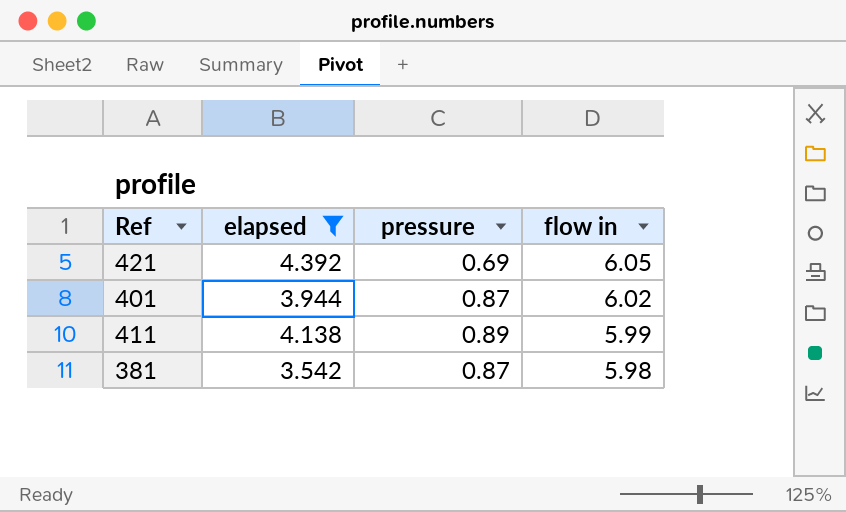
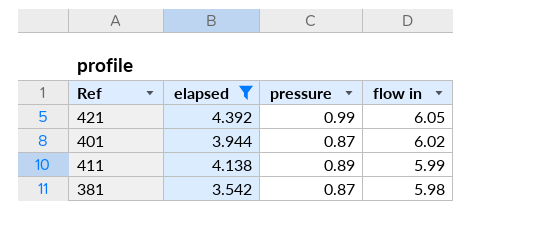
421 | pressure: 0.69 -> 0.99

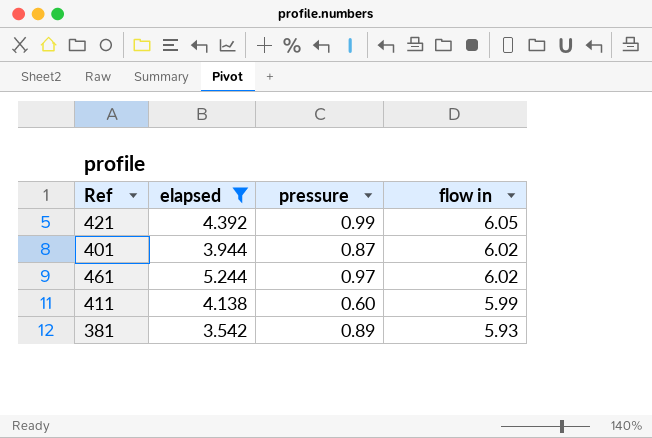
row 461: none -> 5.244 | 0.97 | 6.02
411 | pressure: 0.89 -> 0.60
381 | pressure: 0.87 -> 0.89
381 | flow in: 5.98 -> 5.93

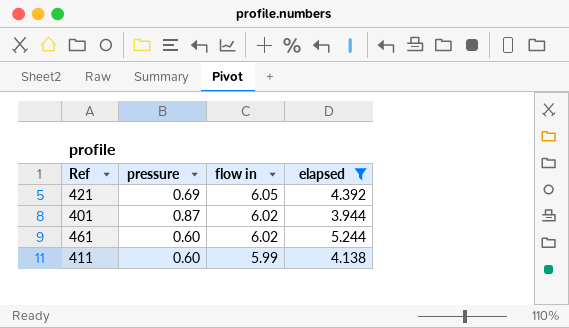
column elapsed | position: 2 -> 4
row 381: 3.542 | 0.89 | 5.93 -> none
421 | pressure: 0.99 -> 0.69
461 | pressure: 0.97 -> 0.60

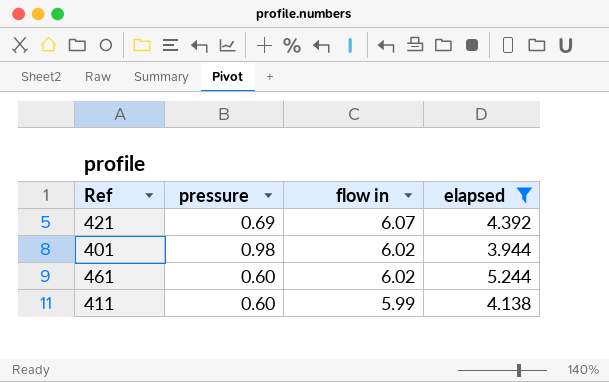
421 | flow in: 6.05 -> 6.07
401 | pressure: 0.87 -> 0.98

